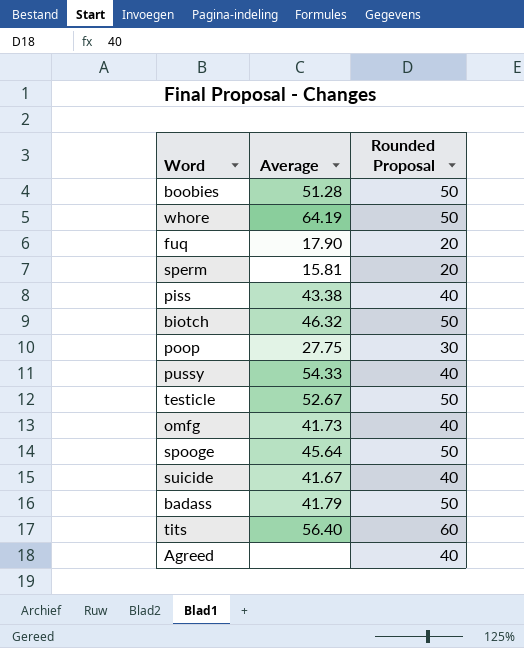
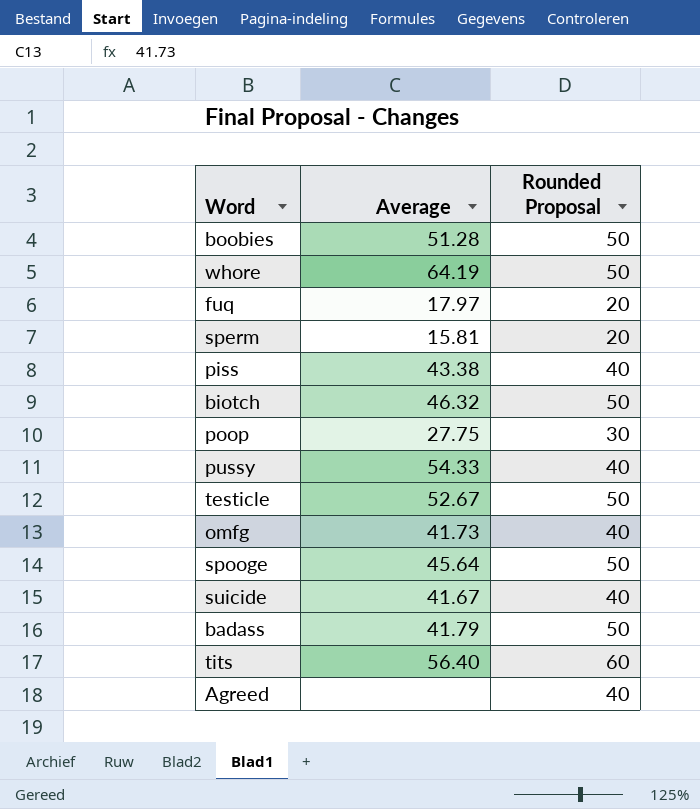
fuq | Average: 17.90 -> 17.97

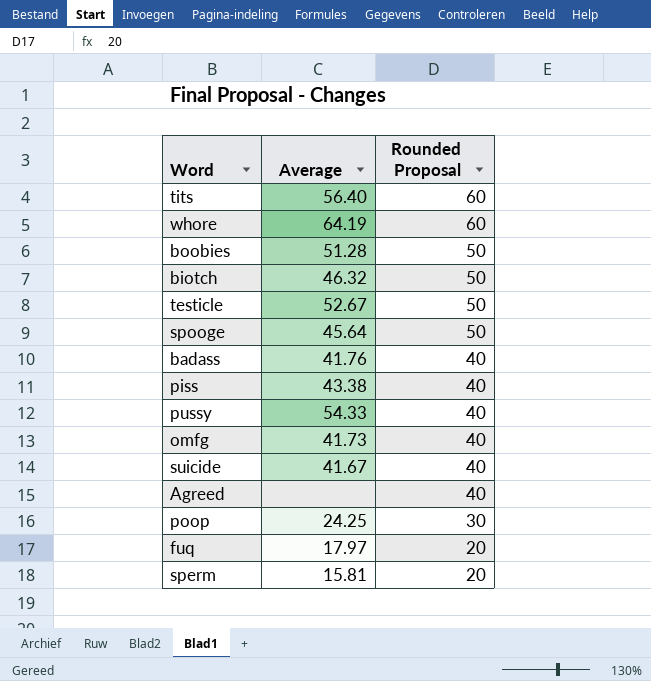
row order: none -> Rounded Proposal descending
whore | Rounded Proposal: 50 -> 60
badass | Average: 41.79 -> 41.76
badass | Rounded Proposal: 50 -> 40
poop | Average: 27.75 -> 24.25

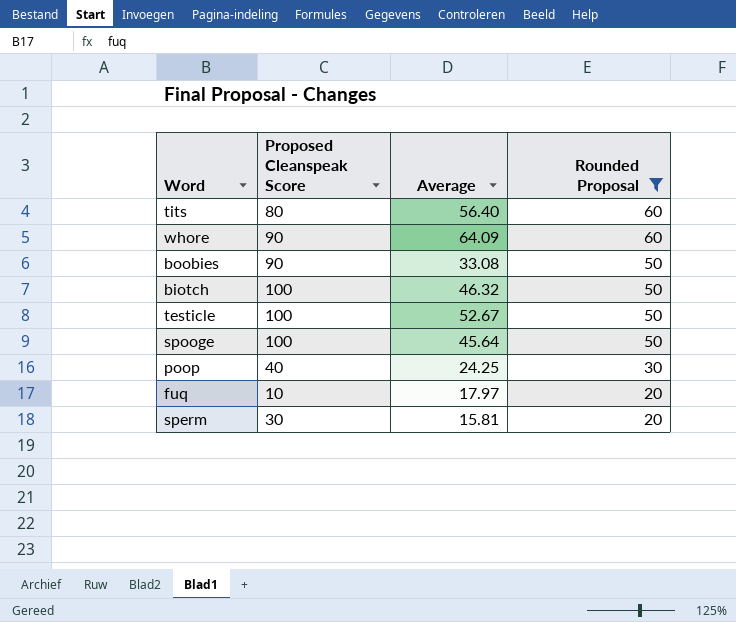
filter: none -> Rounded Proposal != 40
column Proposed Cleanspeak Score | position: none -> 2
whore | Average: 64.19 -> 64.09
boobies | Average: 51.28 -> 33.08

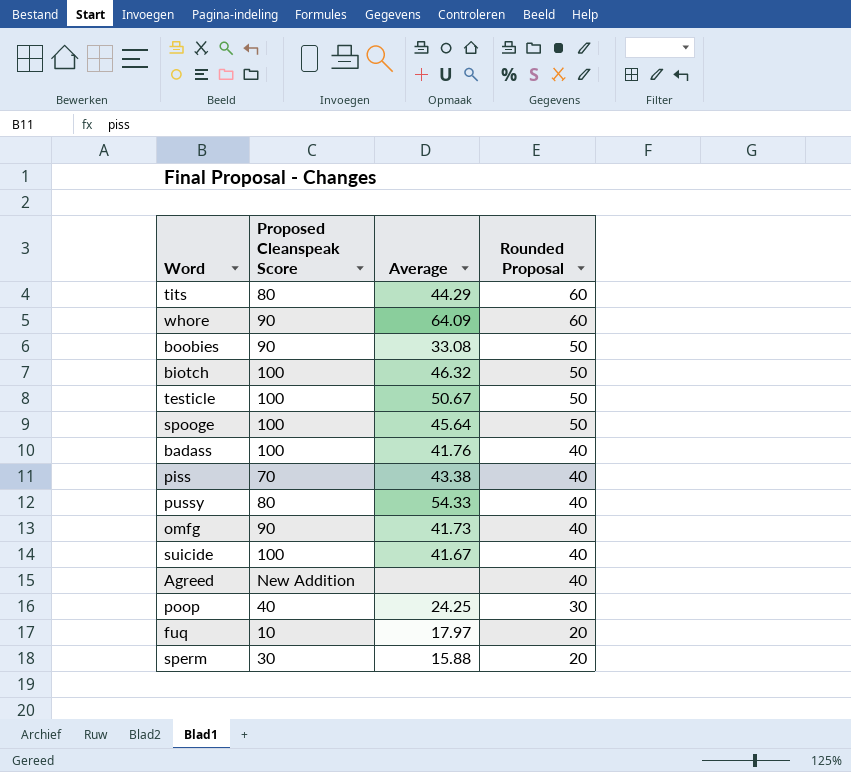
filter: Rounded Proposal != 40 -> none
tits | Average: 56.40 -> 44.29
testicle | Average: 52.67 -> 50.67
sperm | Average: 15.81 -> 15.88

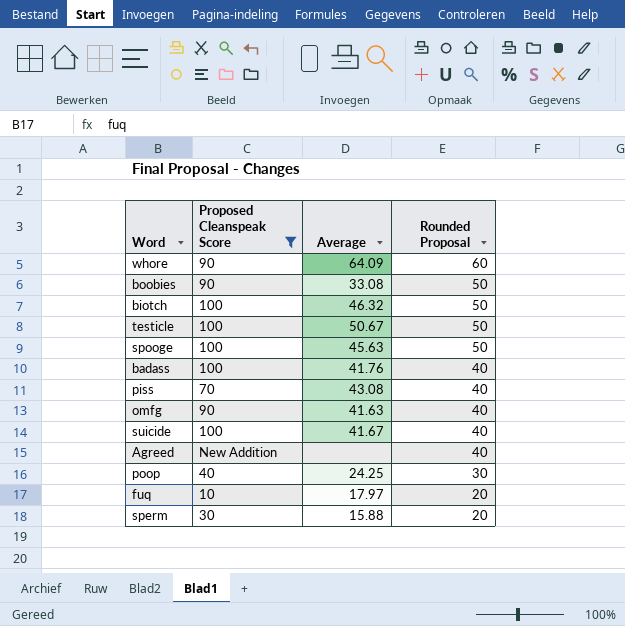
filter: none -> Proposed Cleanspeak Score != 80
spooge | Average: 45.64 -> 45.63
piss | Average: 43.38 -> 43.08
omfg | Average: 41.73 -> 41.63

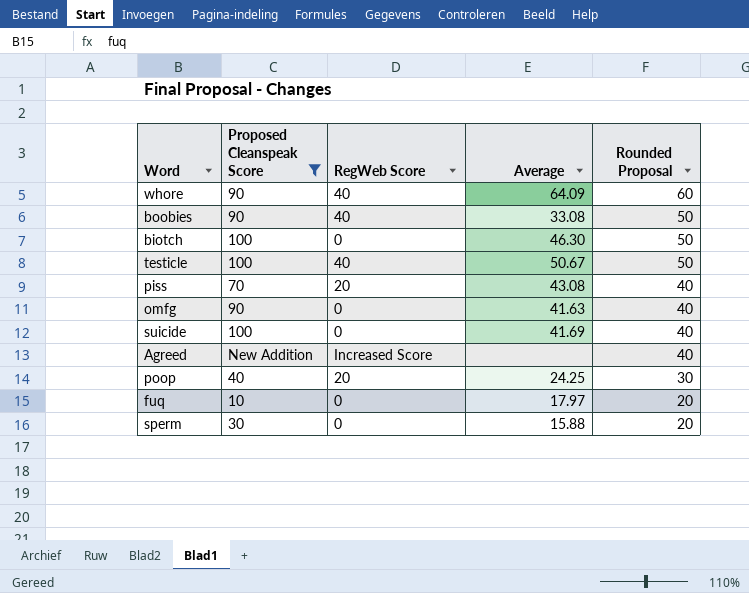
column RegWeb Score | position: none -> 3
row spooge: 100 | 45.63 | 50 -> none
row badass: 100 | 41.76 | 40 -> none
biotch | Average: 46.32 -> 46.30
suicide | Average: 41.67 -> 41.69

